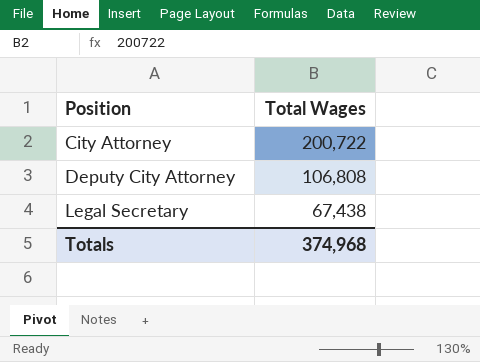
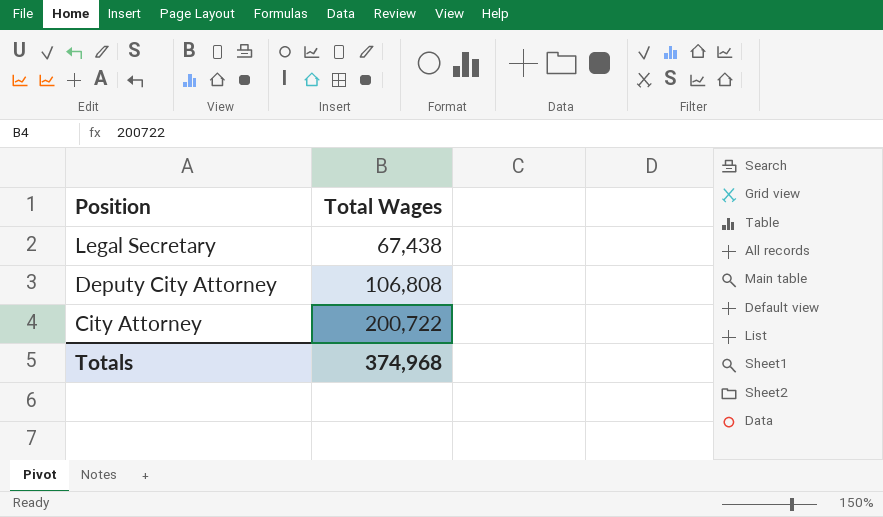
row order: Position ascending -> Position descending

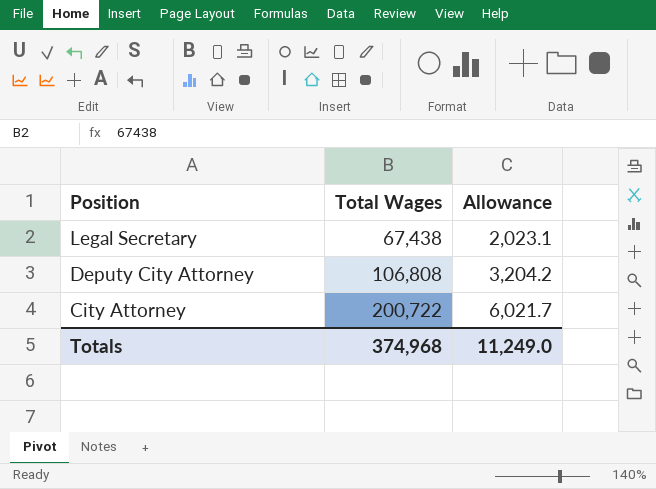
column Allowance | formula: none -> [Total Wages] * 0.03

